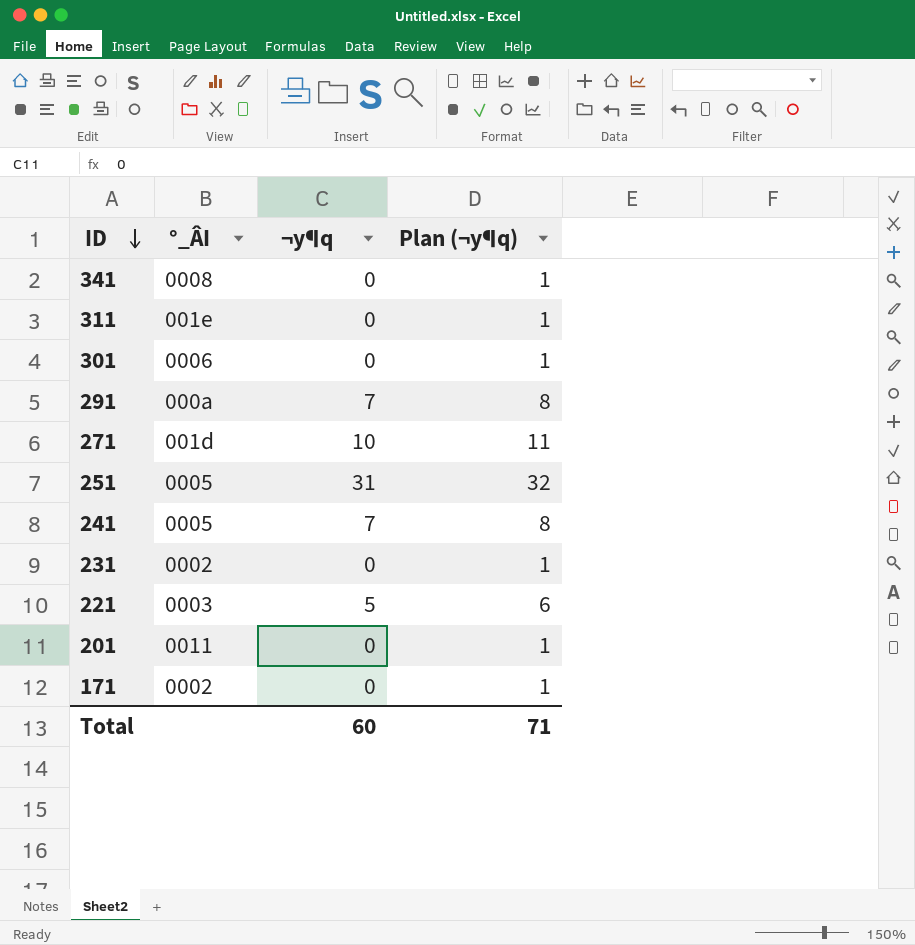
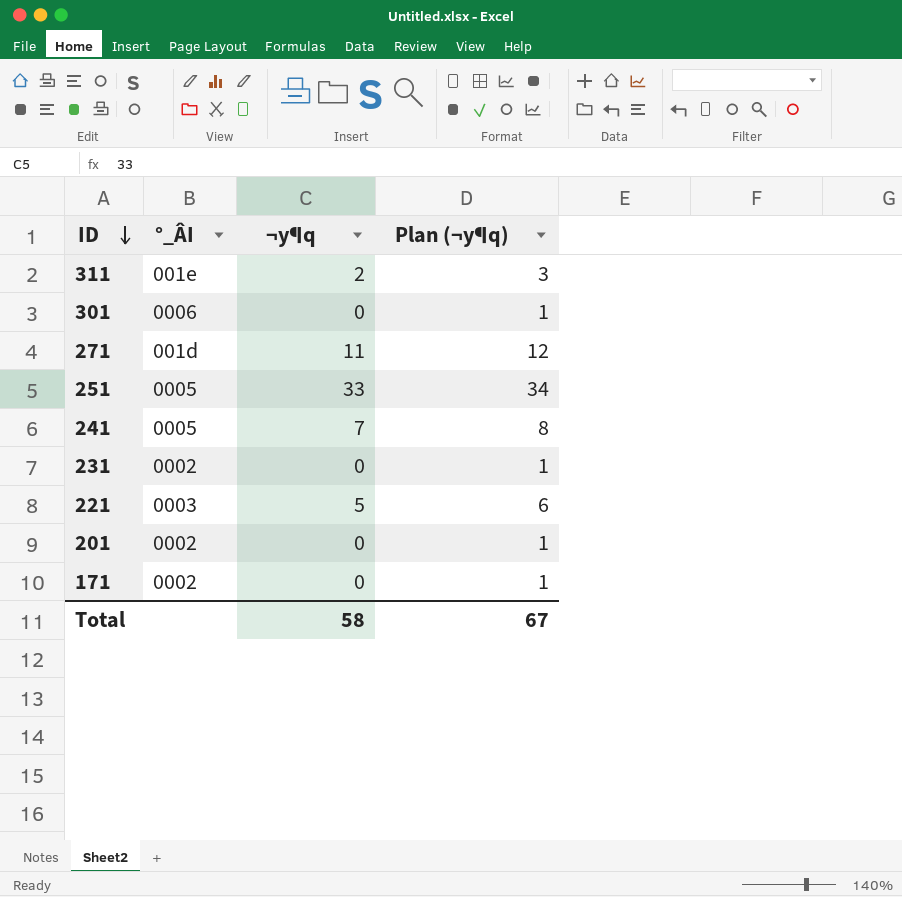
row 341: 0008 | 0 | 1 -> none
row 291: 000a | 7 | 8 -> none
311 | ¬y¶q: 0 -> 2
311 | Plan (¬y¶q): 1 -> 3
271 | ¬y¶q: 10 -> 11
271 | Plan (¬y¶q): 11 -> 12
251 | ¬y¶q: 31 -> 33
251 | Plan (¬y¶q): 32 -> 34
201 | °_ÂI: 0011 -> 0002
Total | ¬y¶q: 60 -> 58
Total | Plan (¬y¶q): 71 -> 67

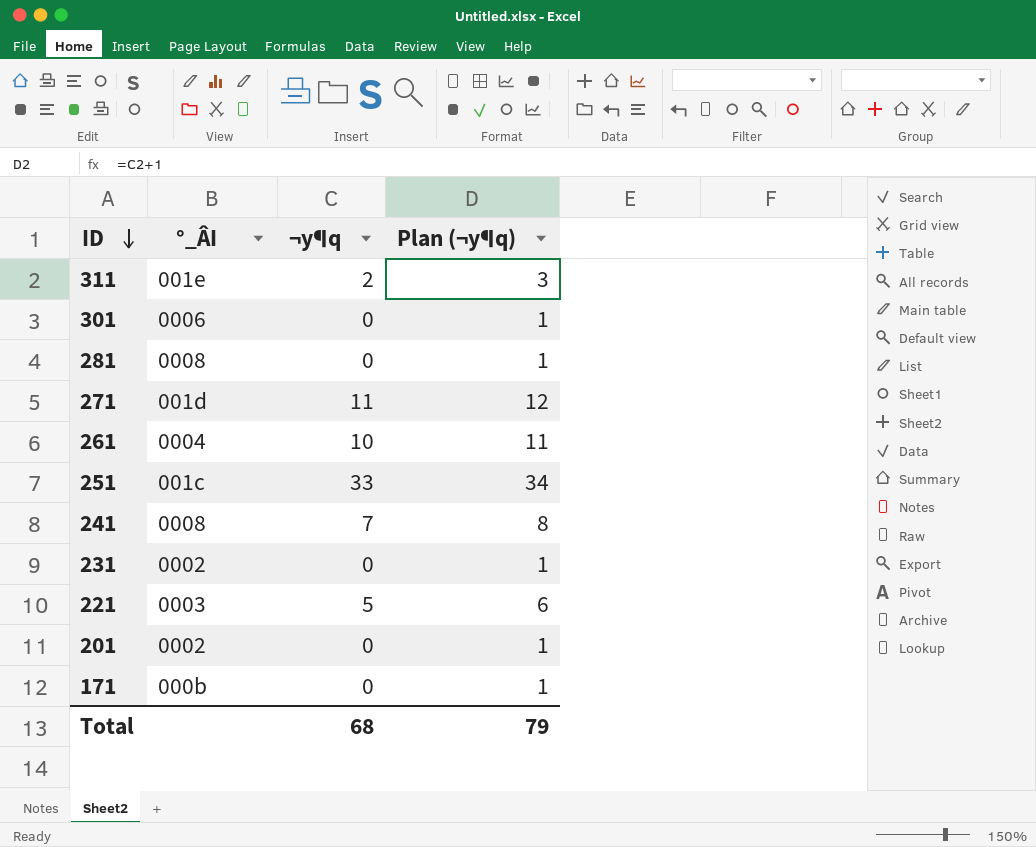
row 281: none -> 0008 | 0 | 1
row 261: none -> 0004 | 10 | 11
251 | °_ÂI: 0005 -> 001c
241 | °_ÂI: 0005 -> 0008
171 | °_ÂI: 0002 -> 000b
Total | ¬y¶q: 58 -> 68
Total | Plan (¬y¶q): 67 -> 79

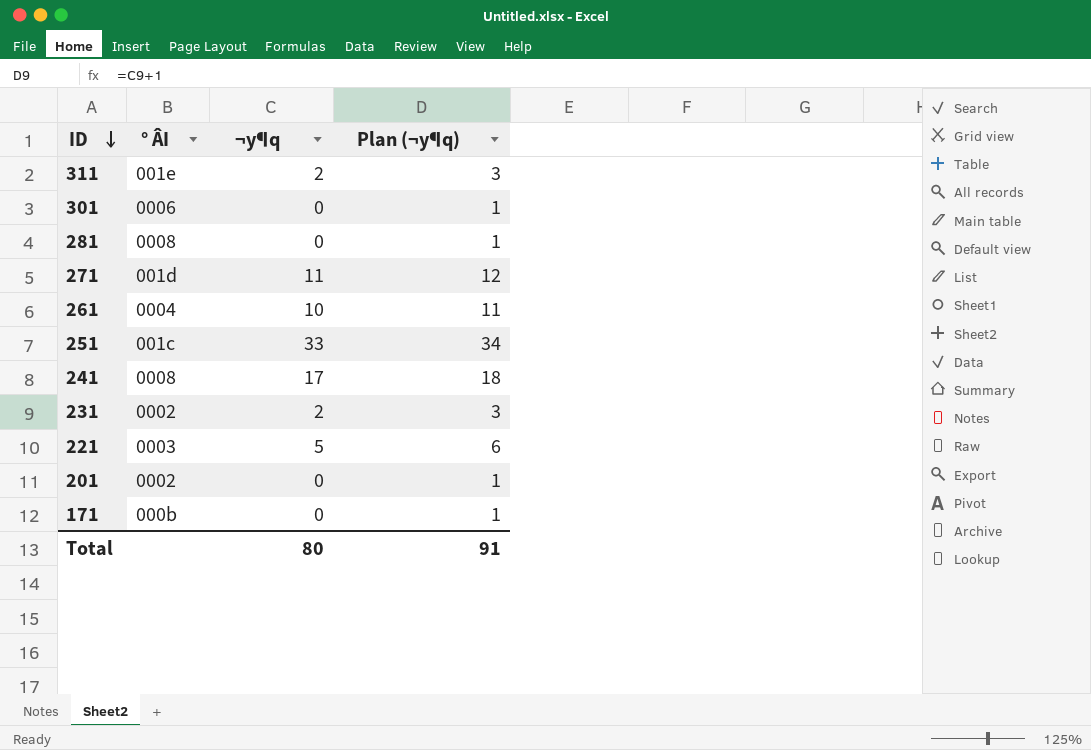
column name: °_ÂI -> ° ÂI
241 | ¬y¶q: 7 -> 17
241 | Plan (¬y¶q): 8 -> 18
231 | ¬y¶q: 0 -> 2
231 | Plan (¬y¶q): 1 -> 3
Total | ¬y¶q: 68 -> 80
Total | Plan (¬y¶q): 79 -> 91

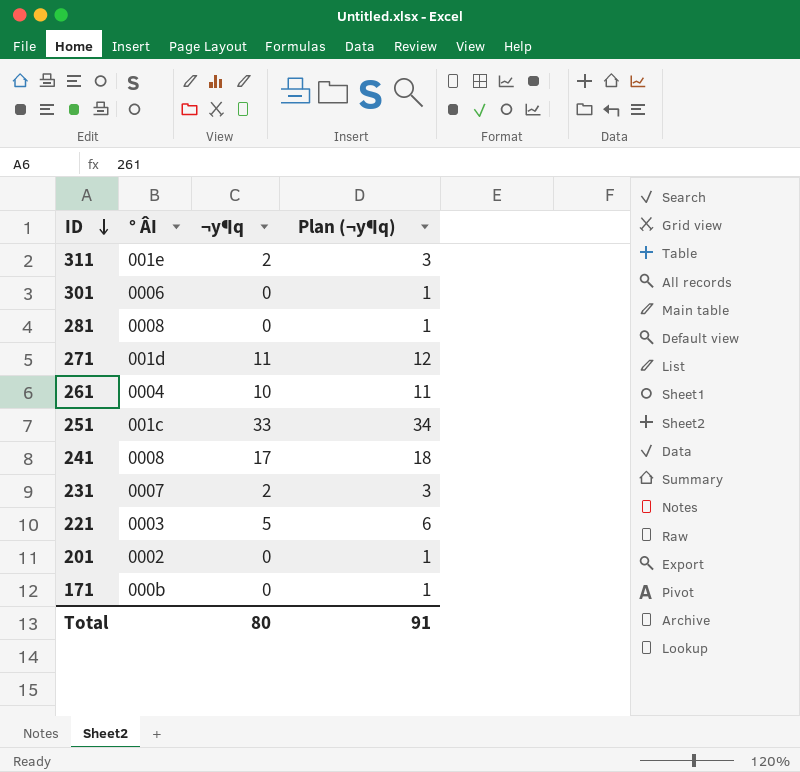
231 | ° ÂI: 0002 -> 0007

